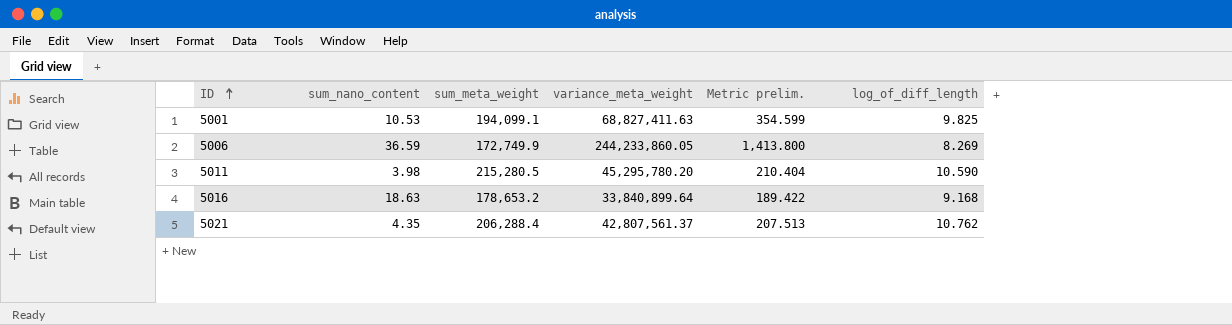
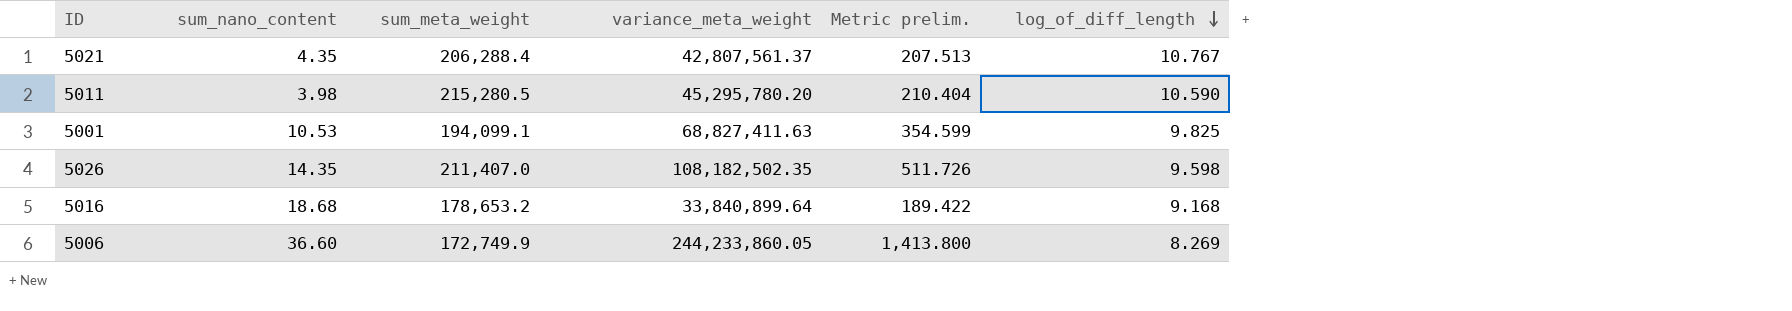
row order: ID ascending -> log_of_diff_length descending
5021 | log_of_diff_length: 10.762 -> 10.767
row 5026: none -> 14.35 | 211,407.0 | 108,182,502.35 | 511.726 | 9.598
5016 | sum_nano_content: 18.63 -> 18.68
5006 | sum_nano_content: 36.59 -> 36.60

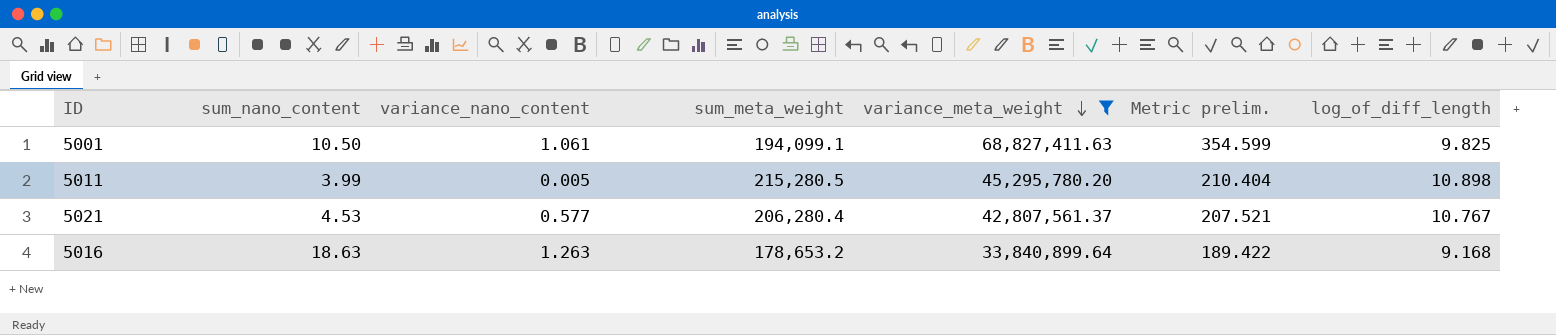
filter: none -> variance_meta_weight <= 68,827,411.63
row order: log_of_diff_length descending -> variance_meta_weight descending
column variance_nano_content | position: none -> 3
5001 | sum_nano_content: 10.53 -> 10.50
5011 | sum_nano_content: 3.98 -> 3.99
5011 | log_of_diff_length: 10.590 -> 10.898
5021 | sum_nano_content: 4.35 -> 4.53
5021 | sum_meta_weight: 206,288.4 -> 206,280.4
5021 | Metric prelim.: 207.513 -> 207.521
5016 | sum_nano_content: 18.68 -> 18.63

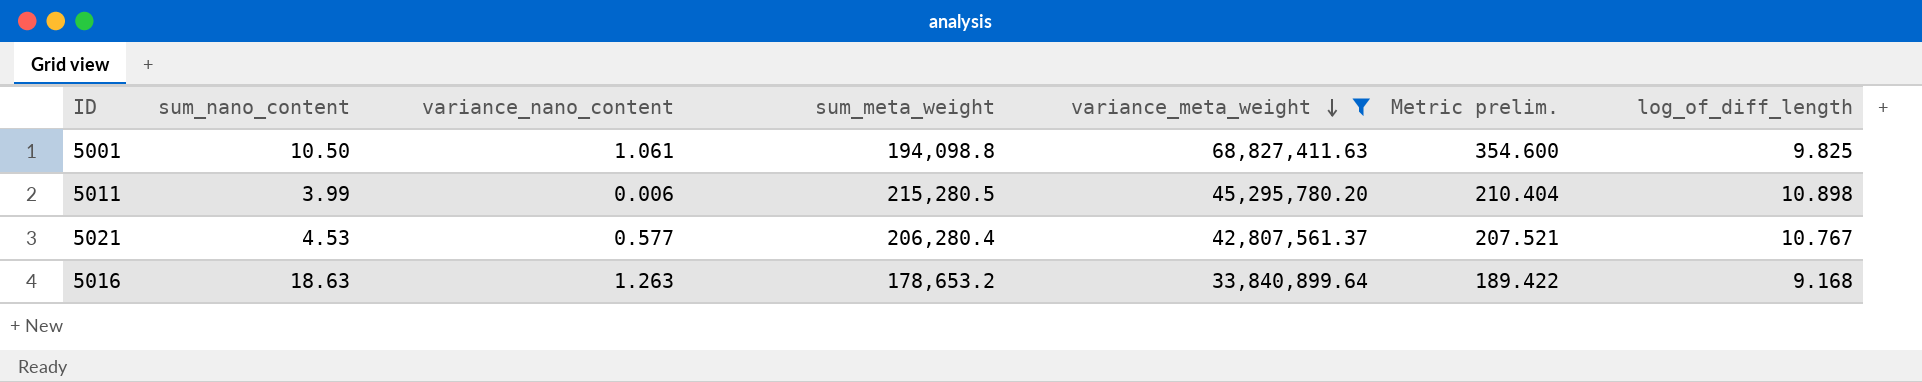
5001 | sum_meta_weight: 194,099.1 -> 194,098.8
5001 | Metric prelim.: 354.599 -> 354.600
5011 | variance_nano_content: 0.005 -> 0.006

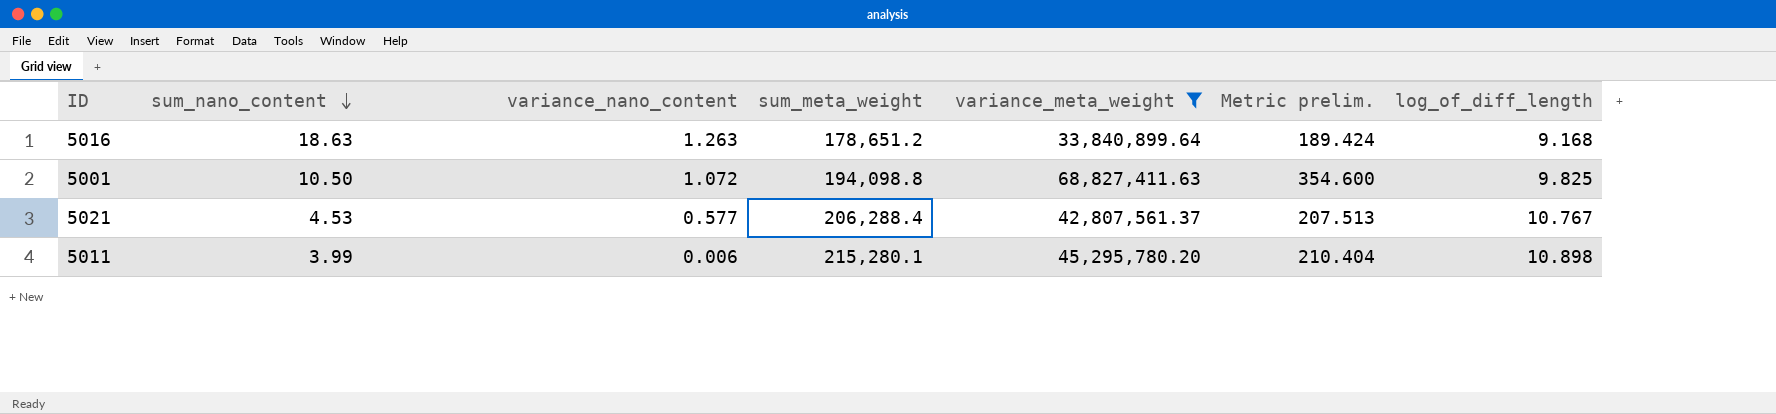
row order: variance_meta_weight descending -> sum_nano_content descending
5016 | sum_meta_weight: 178,653.2 -> 178,651.2
5016 | Metric prelim.: 189.422 -> 189.424
5001 | variance_nano_content: 1.061 -> 1.072
5021 | sum_meta_weight: 206,280.4 -> 206,288.4
5021 | Metric prelim.: 207.521 -> 207.513
5011 | sum_meta_weight: 215,280.5 -> 215,280.1

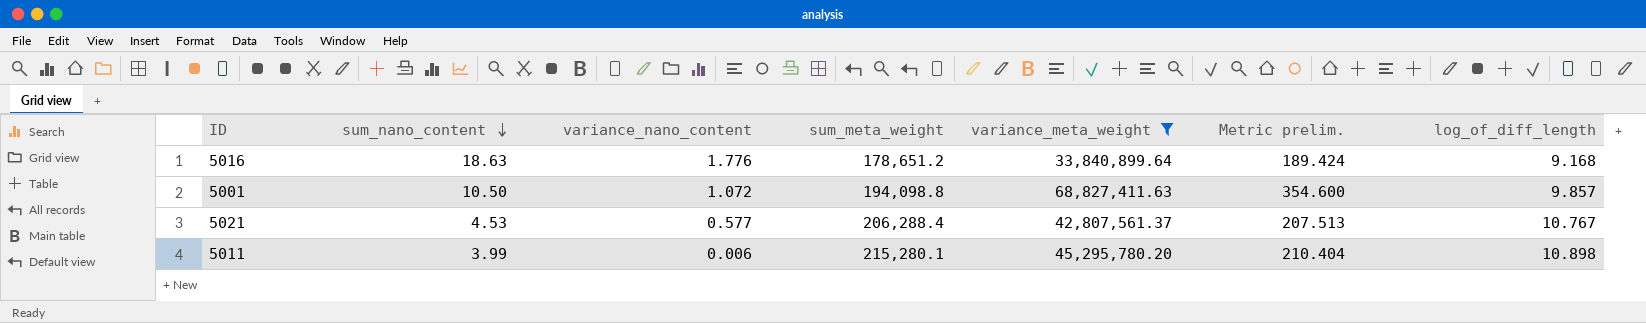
5016 | variance_nano_content: 1.263 -> 1.776
5001 | log_of_diff_length: 9.825 -> 9.857

